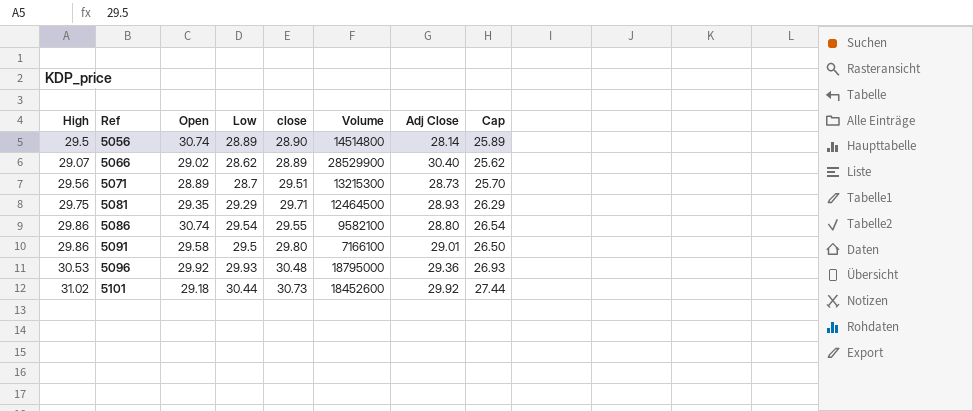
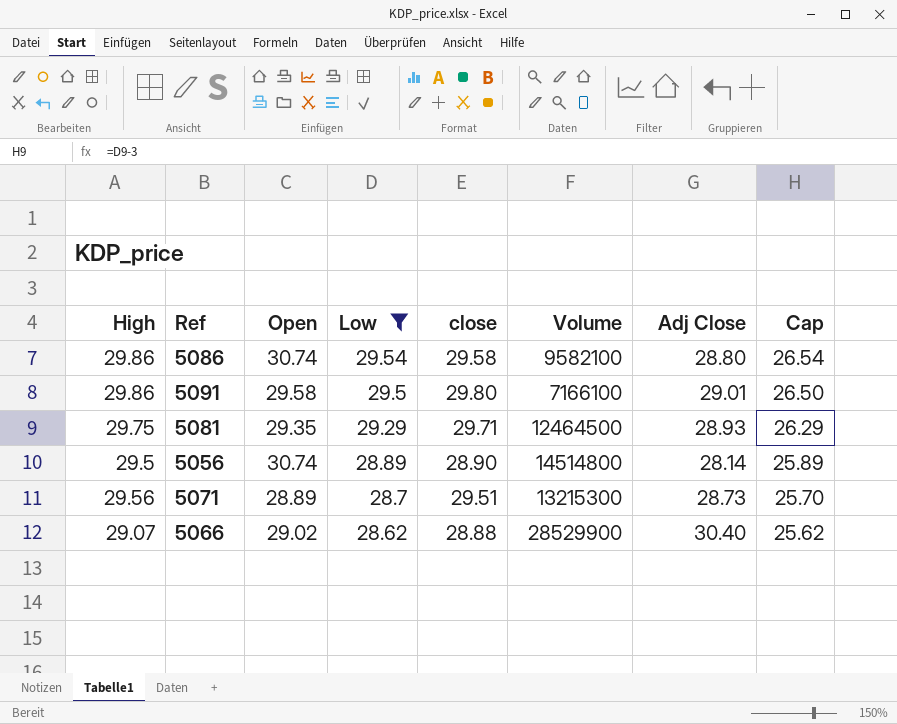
filter: none -> Low <= 29.54
row order: Ref ascending -> Low descending
5086 | close: 29.55 -> 29.58
5066 | close: 28.89 -> 28.88

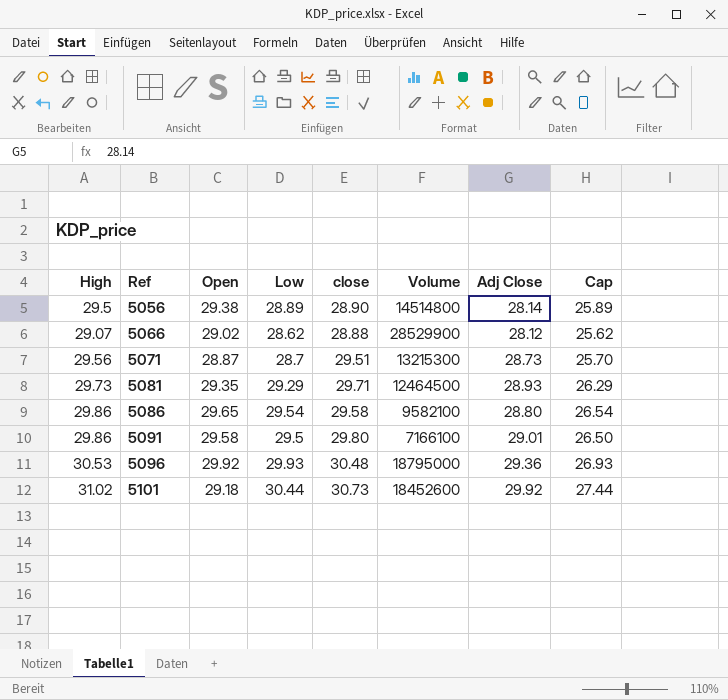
filter: Low <= 29.54 -> none
row order: Low descending -> Ref ascending
5056 | Open: 30.74 -> 29.38
5066 | Adj Close: 30.40 -> 28.12
5071 | Open: 28.89 -> 28.87
5081 | High: 29.75 -> 29.73
5086 | Open: 30.74 -> 29.65

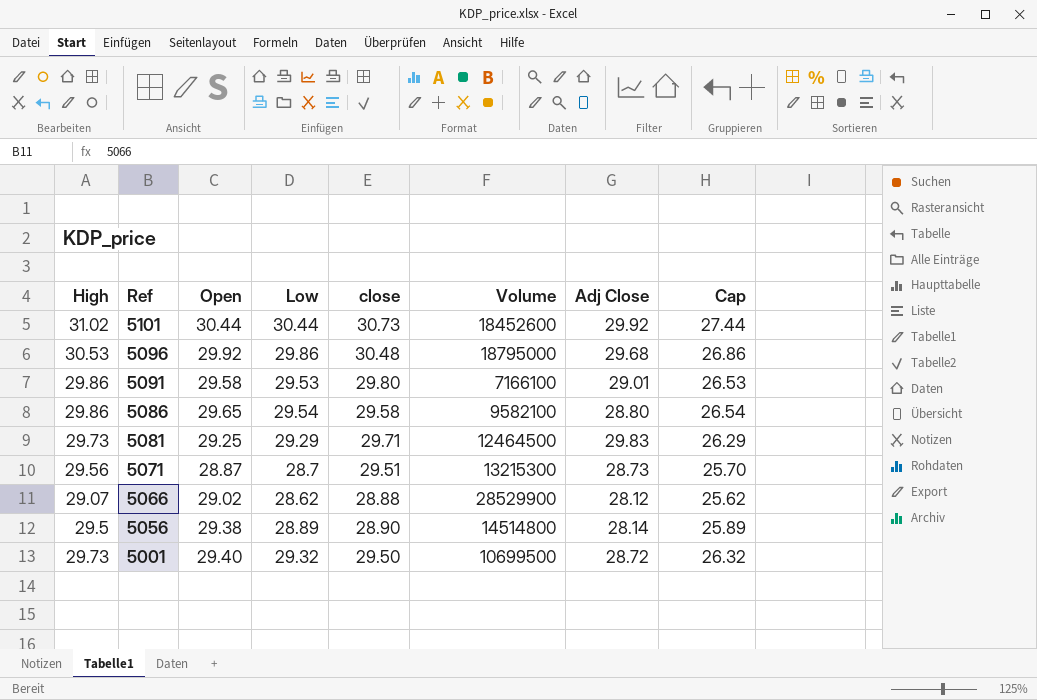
row order: Ref ascending -> Ref descending
5101 | Open: 29.18 -> 30.44
5096 | Low: 29.93 -> 29.86
5096 | Adj Close: 29.36 -> 29.68
5096 | Cap: 26.93 -> 26.86
5091 | Low: 29.5 -> 29.53
5091 | Cap: 26.50 -> 26.53
5081 | Open: 29.35 -> 29.25
5081 | Adj Close: 28.93 -> 29.83
row 5001: none -> 29.73 | 29.40 | 29.32 | 29.50 | 10699500 | 28.72 | 26.32

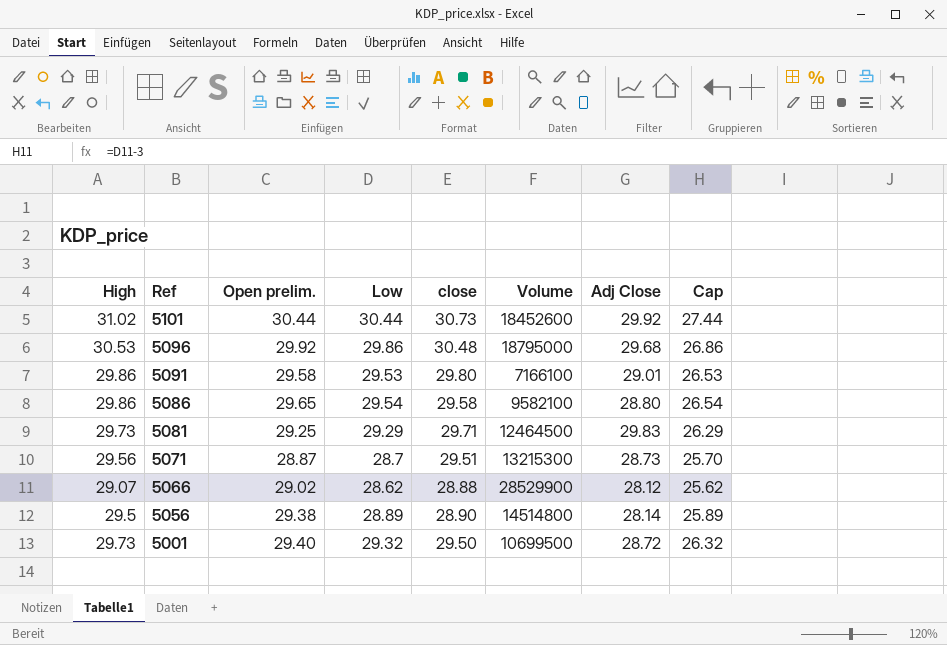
column name: Open -> Open prelim.

